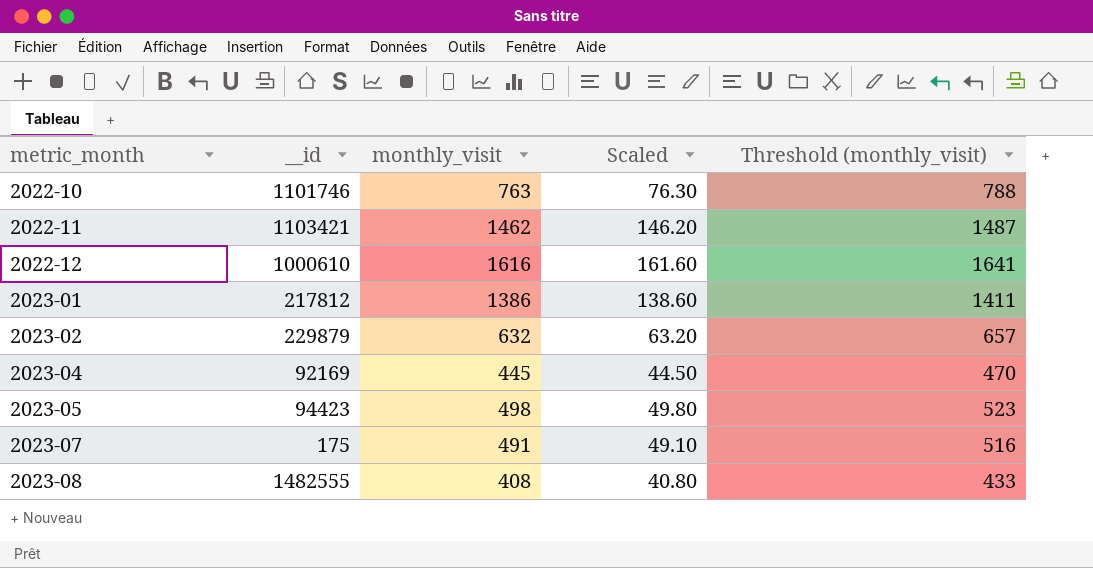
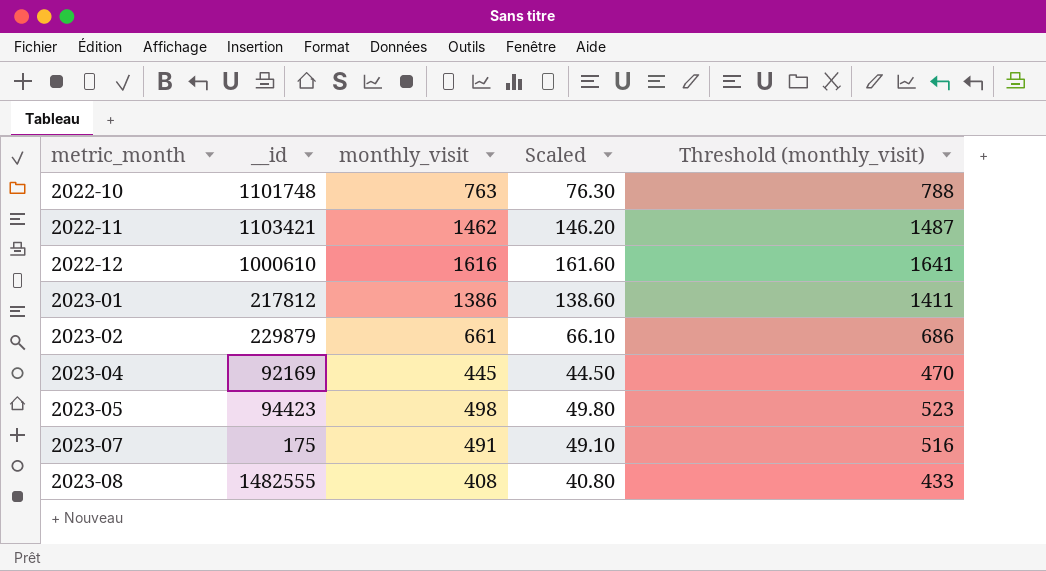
2022-10 | __id: 1101746 -> 1101748
2023-02 | monthly_visit: 632 -> 661
2023-02 | Scaled: 63.20 -> 66.10
2023-02 | Threshold (monthly_visit): 657 -> 686

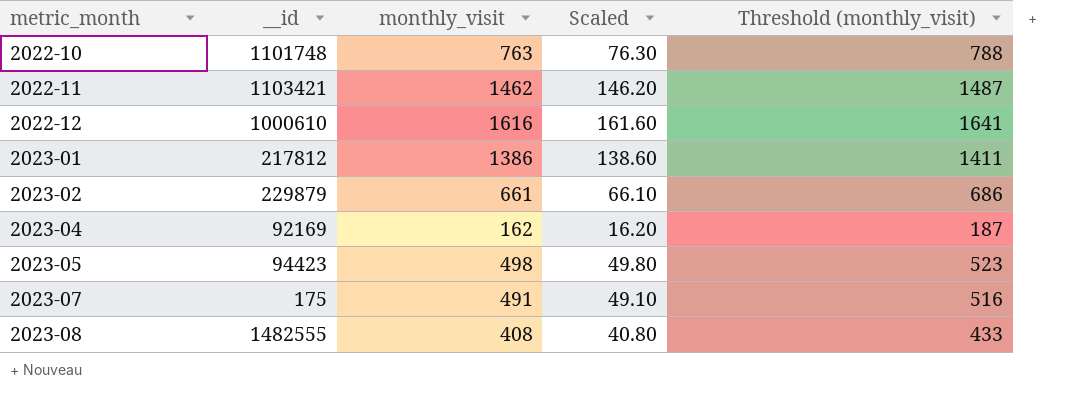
2023-04 | monthly_visit: 445 -> 162
2023-04 | Scaled: 44.50 -> 16.20
2023-04 | Threshold (monthly_visit): 470 -> 187

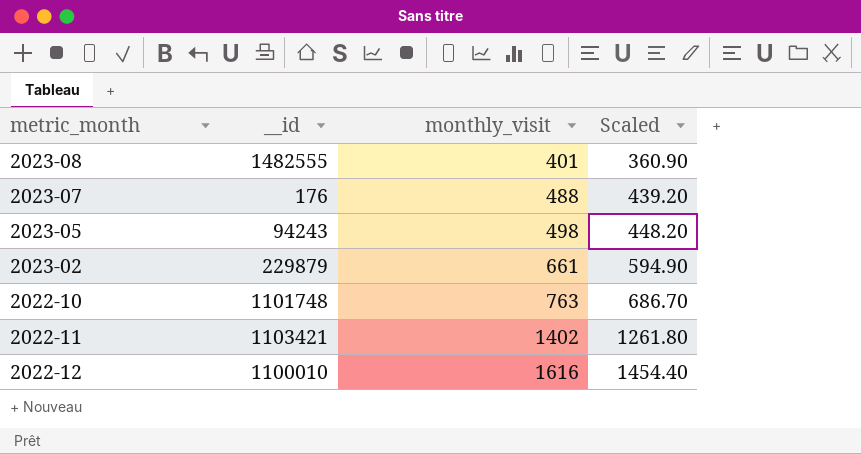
row order: metric_month ascending -> monthly_visit ascending
column Threshold (monthly_visit) | formula: [monthly_visit] + 25 -> none
column Scaled | formula: [monthly_visit] * 0.1 -> [monthly_visit] * 0.9
row 2023-01: 217812 | 1386 | 138.60 | 1411 -> none
row 2023-04: 92169 | 162 | 16.20 | 187 -> none
2023-08 | monthly_visit: 408 -> 401
2023-07 | __id: 175 -> 176
2023-07 | monthly_visit: 491 -> 488
2023-05 | __id: 94423 -> 94243
2022-11 | monthly_visit: 1462 -> 1402
2022-12 | __id: 1000610 -> 1100010

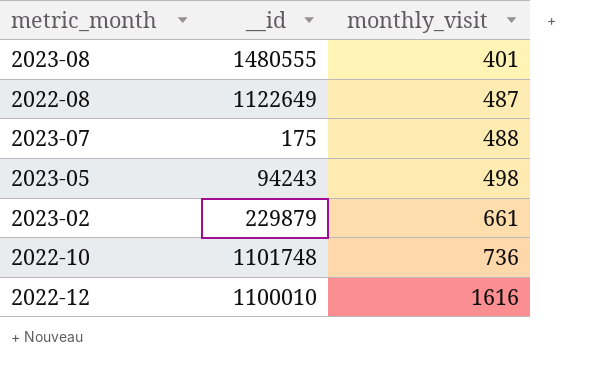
column Scaled | formula: [monthly_visit] * 0.9 -> none
row 2022-11: 1103421 | 1402 | 1261.80 -> none
2023-08 | __id: 1482555 -> 1480555
row 2022-08: none -> 1122649 | 487
2023-07 | __id: 176 -> 175
2022-10 | monthly_visit: 763 -> 736

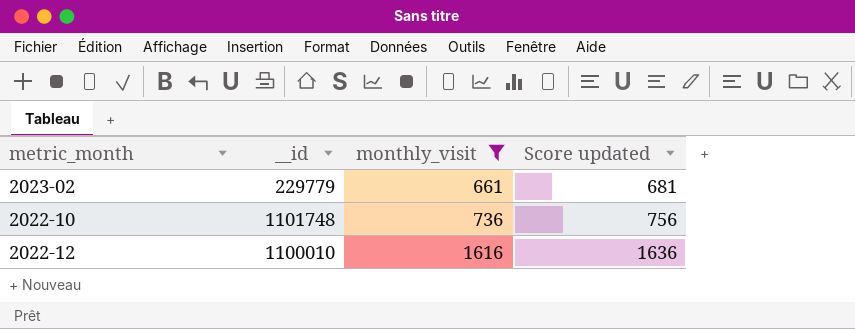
filter: none -> monthly_visit >= 661
column Score updated | formula: none -> [monthly_visit] + 20
2023-02 | __id: 229879 -> 229779

